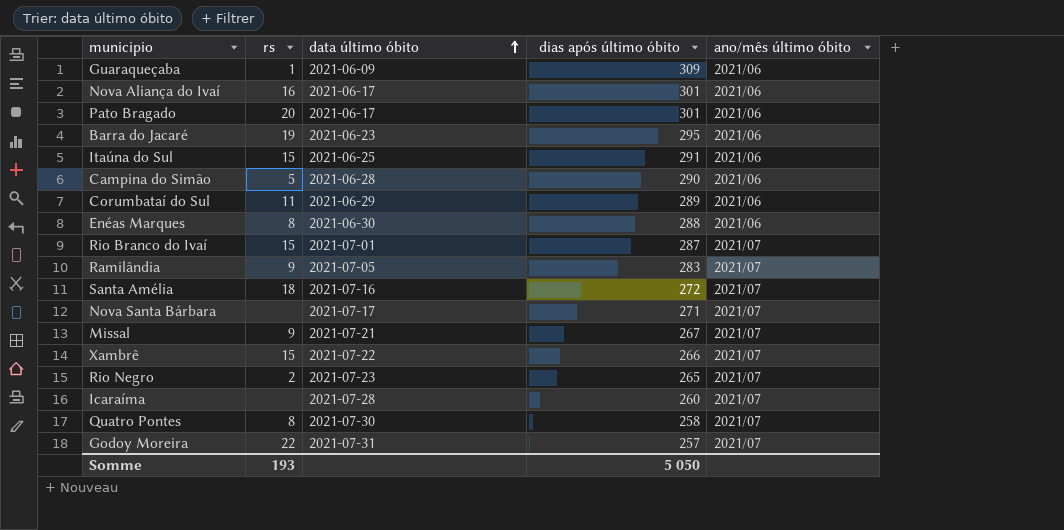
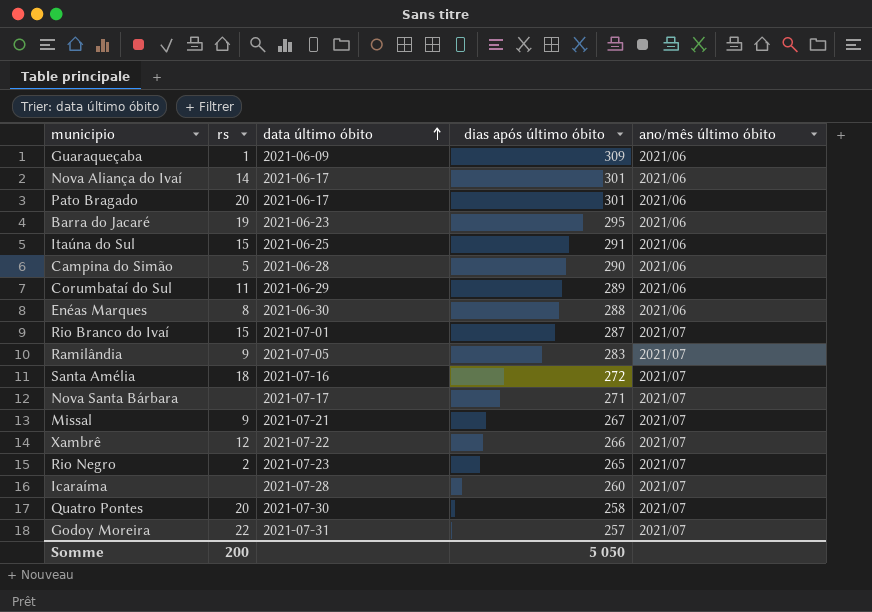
Nova Aliança do Ivaí | rs: 16 -> 14
Xambrê | rs: 15 -> 12
Quatro Pontes | rs: 8 -> 20
Somme | rs: 193 -> 200

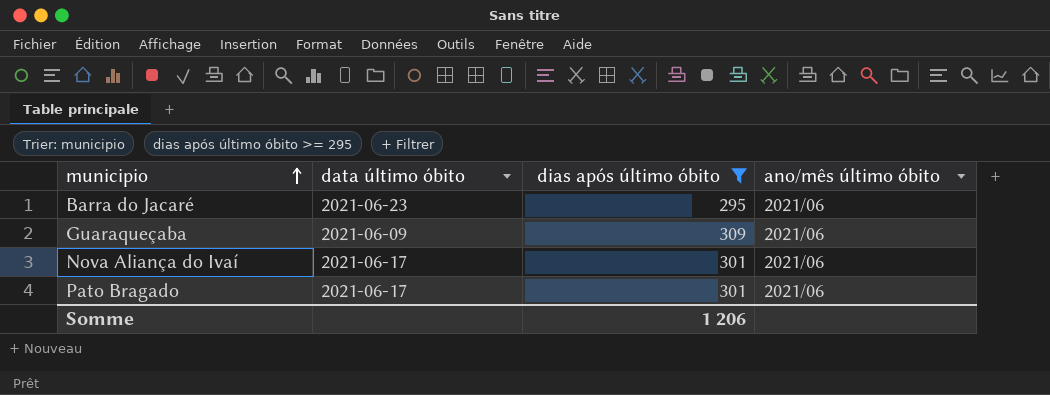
filter: none -> dias após último óbito >= 295
row order: data último óbito ascending -> municipio ascending
column rs | position: 2 -> none
Somme | dias após último óbito: 5 050 -> 1 206

